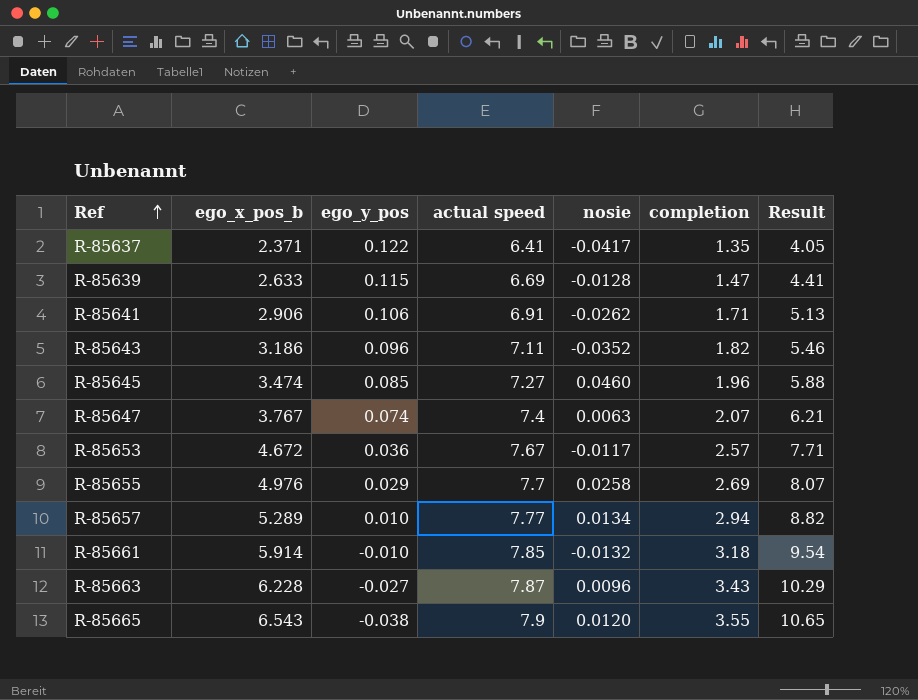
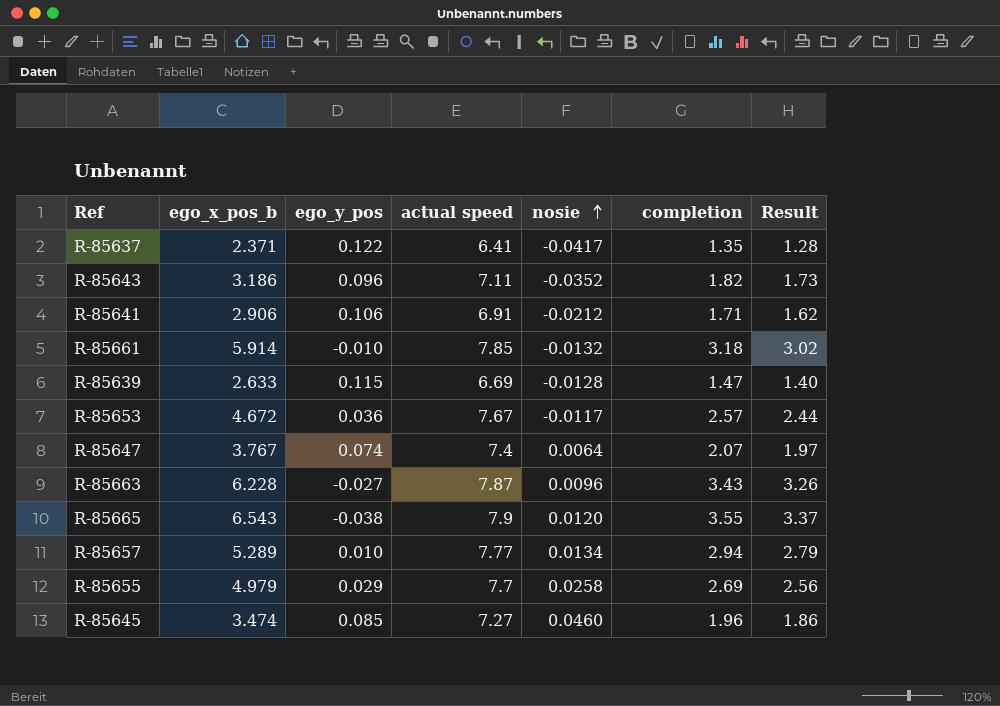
row order: Ref ascending -> nosie ascending
column Result | formula: [completion] * 3 -> [completion] * 0.95
R-85641 | nosie: -0.0262 -> -0.0212
R-85647 | nosie: 0.0063 -> 0.0064
R-85655 | ego_x_pos_b: 4.976 -> 4.979

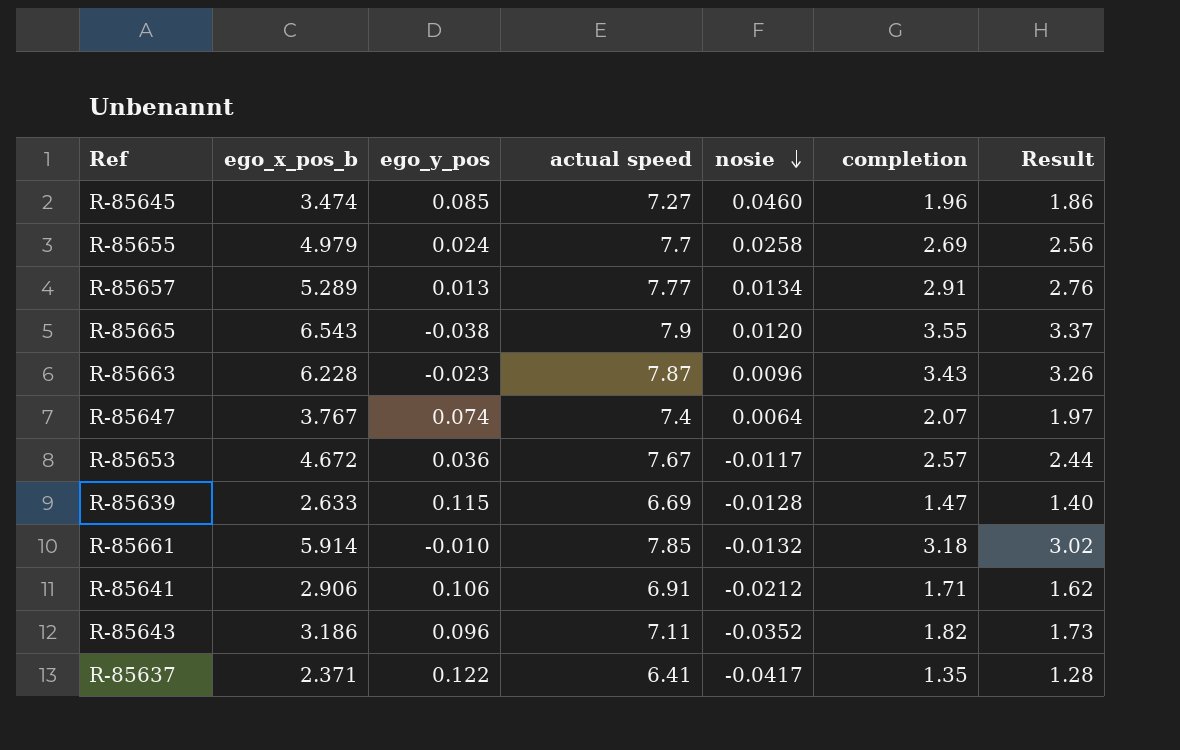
row order: nosie ascending -> nosie descending
R-85655 | ego_y_pos: 0.029 -> 0.024
R-85657 | ego_y_pos: 0.010 -> 0.013
R-85657 | completion: 2.94 -> 2.91
R-85657 | Result: 2.79 -> 2.76
R-85663 | ego_y_pos: -0.027 -> -0.023

